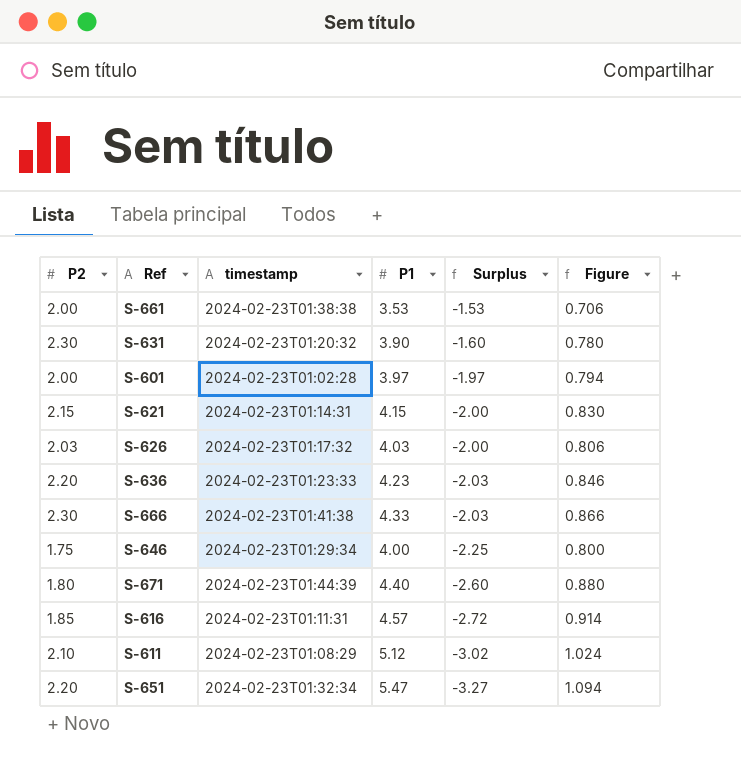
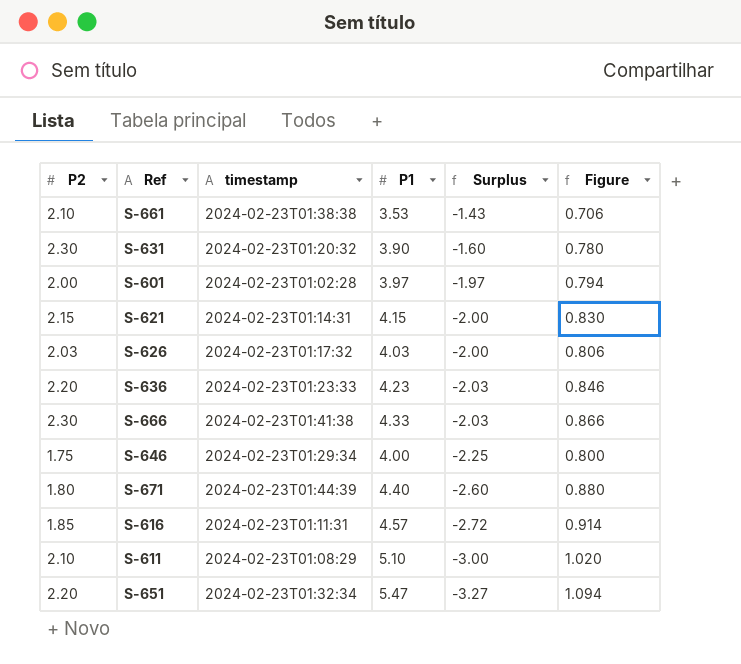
S-661 | P2: 2.00 -> 2.10
S-661 | Surplus: -1.53 -> -1.43
S-611 | P1: 5.12 -> 5.10
S-611 | Surplus: -3.02 -> -3.00
S-611 | Figure: 1.024 -> 1.020

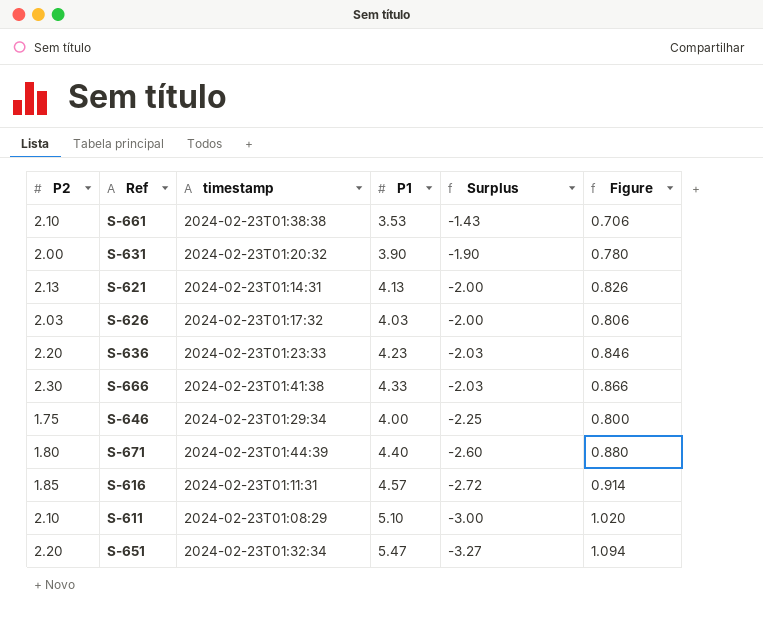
row S-601: 2.00 | 2024-02-23T01:02:28 | 3.97 | -1.97 | 0.794 -> none
S-631 | P2: 2.30 -> 2.00
S-631 | Surplus: -1.60 -> -1.90
S-621 | P2: 2.15 -> 2.13
S-621 | P1: 4.15 -> 4.13
S-621 | Figure: 0.830 -> 0.826

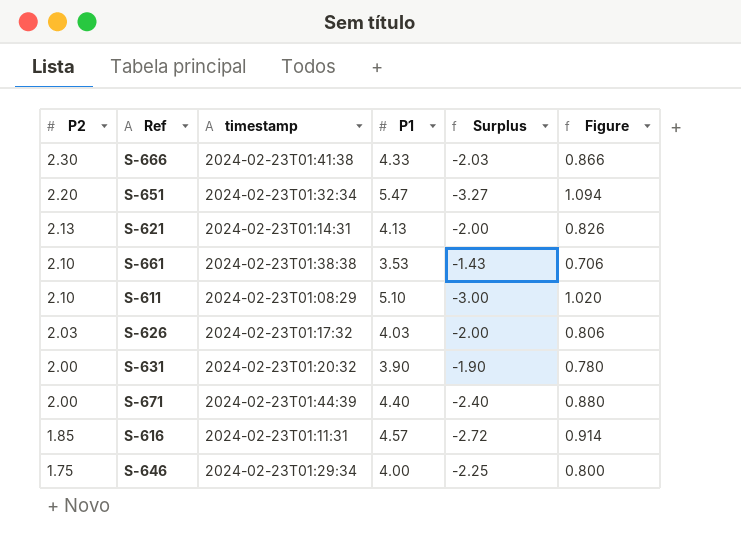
row order: Surplus descending -> P2 descending
row S-636: 2.20 | 2024-02-23T01:23:33 | 4.23 | -2.03 | 0.846 -> none
S-671 | P2: 1.80 -> 2.00
S-671 | Surplus: -2.60 -> -2.40

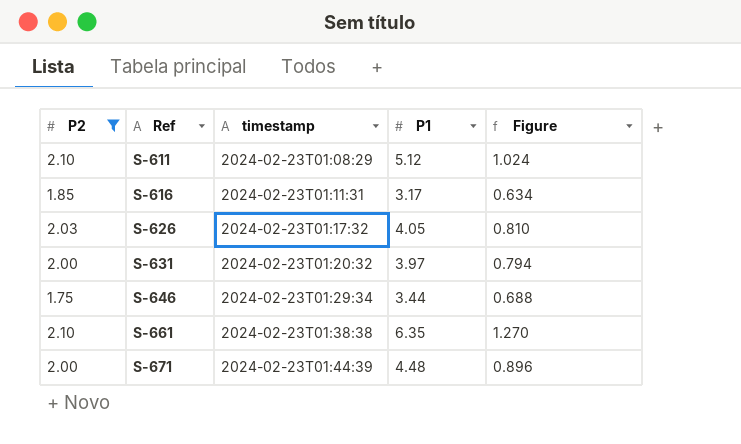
filter: none -> P2 <= 2.10
row order: P2 descending -> Ref ascending
column Surplus | formula: [P2] - [P1] -> none
S-611 | P1: 5.10 -> 5.12
S-611 | Figure: 1.020 -> 1.024
S-616 | P1: 4.57 -> 3.17
S-616 | Figure: 0.914 -> 0.634
S-626 | P1: 4.03 -> 4.05
S-626 | Figure: 0.806 -> 0.810
S-631 | P1: 3.90 -> 3.97
S-631 | Figure: 0.780 -> 0.794
S-646 | P1: 4.00 -> 3.44
S-646 | Figure: 0.800 -> 0.688
S-661 | P1: 3.53 -> 6.35
S-661 | Figure: 0.706 -> 1.270
S-671 | P1: 4.40 -> 4.48
S-671 | Figure: 0.880 -> 0.896

